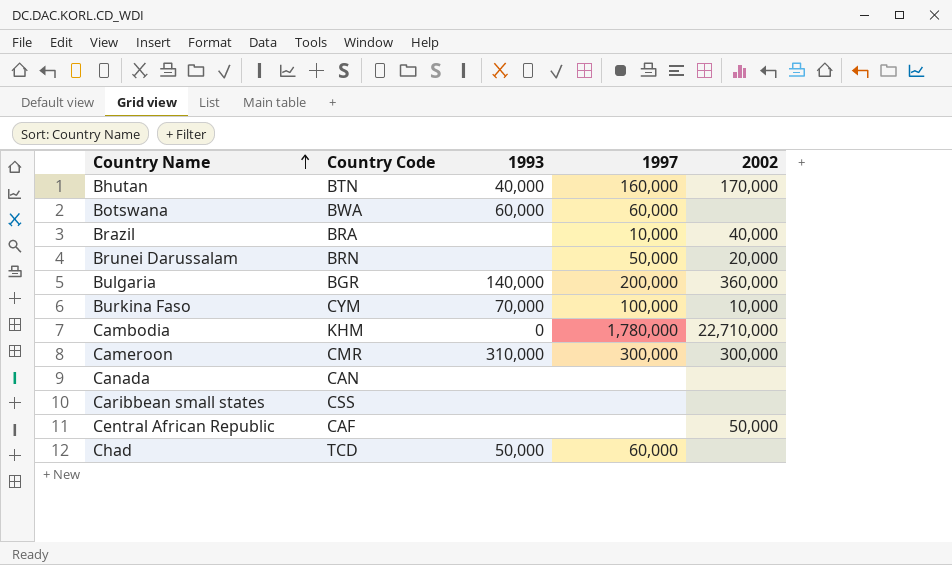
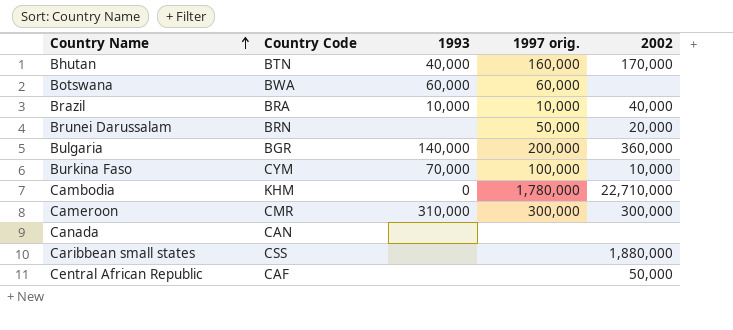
column name: 1997 -> 1997 orig.
row Chad: TCD | 50,000 | 60,000 | none -> none
Brazil | 1993: none -> 10,000
Caribbean small states | 2002: none -> 1,880,000

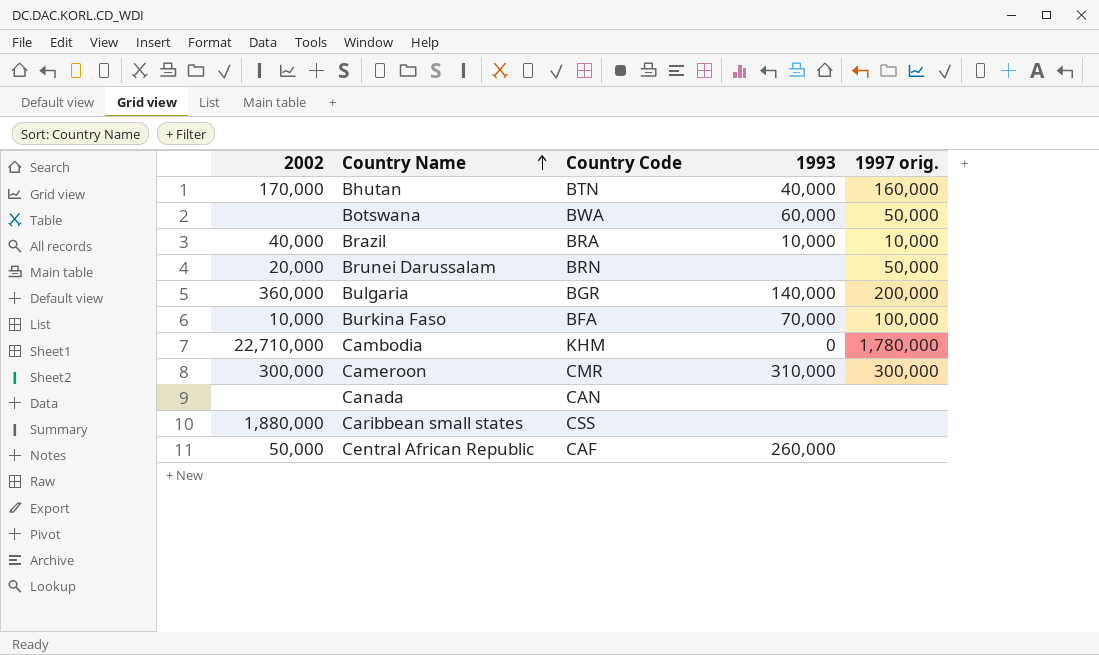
column 2002 | position: 5 -> 1
Botswana | 1997 orig.: 60,000 -> 50,000
Burkina Faso | Country Code: CYM -> BFA
Central African Republic | 1993: none -> 260,000

